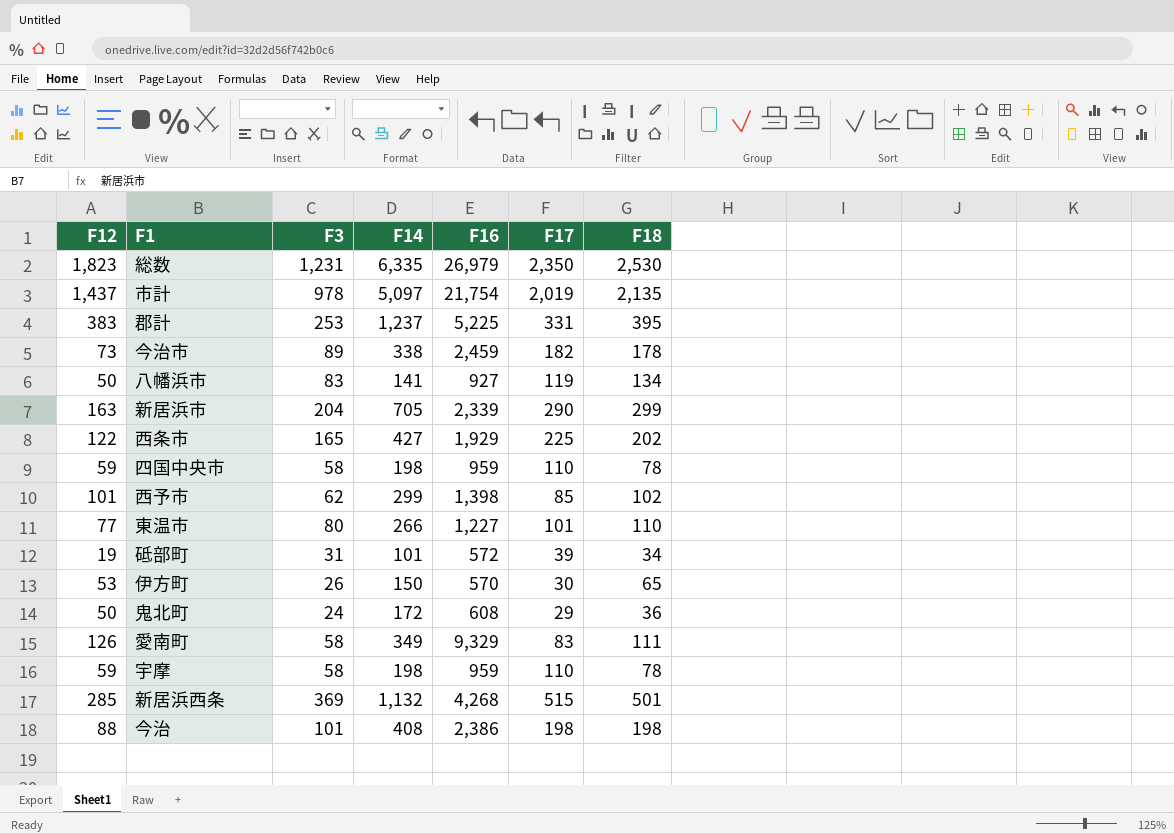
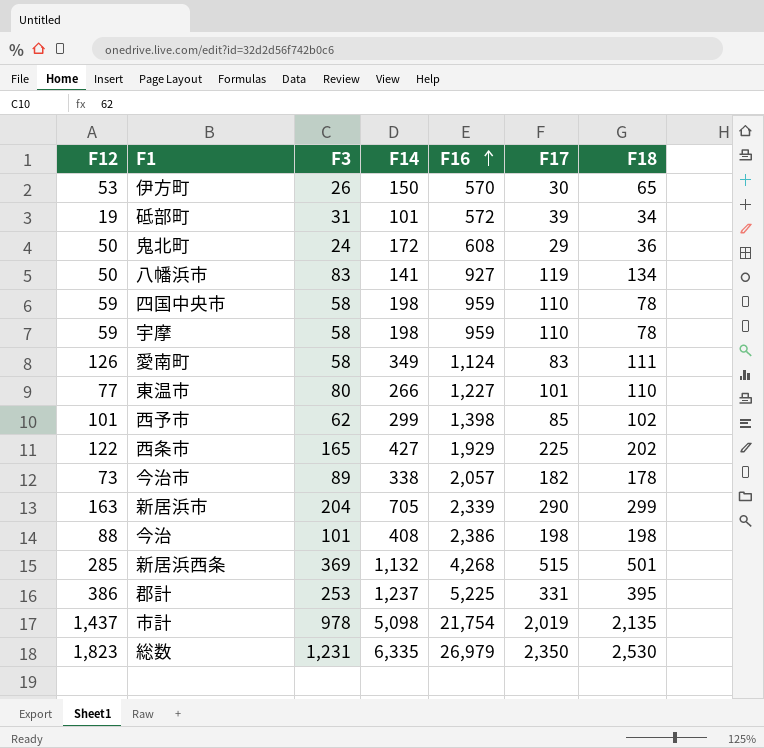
row order: none -> F16 ascending
愛南町 | F16: 9,329 -> 1,124
今治市 | F16: 2,459 -> 2,057
郡計 | F12: 383 -> 386
市計 | F14: 5,097 -> 5,098

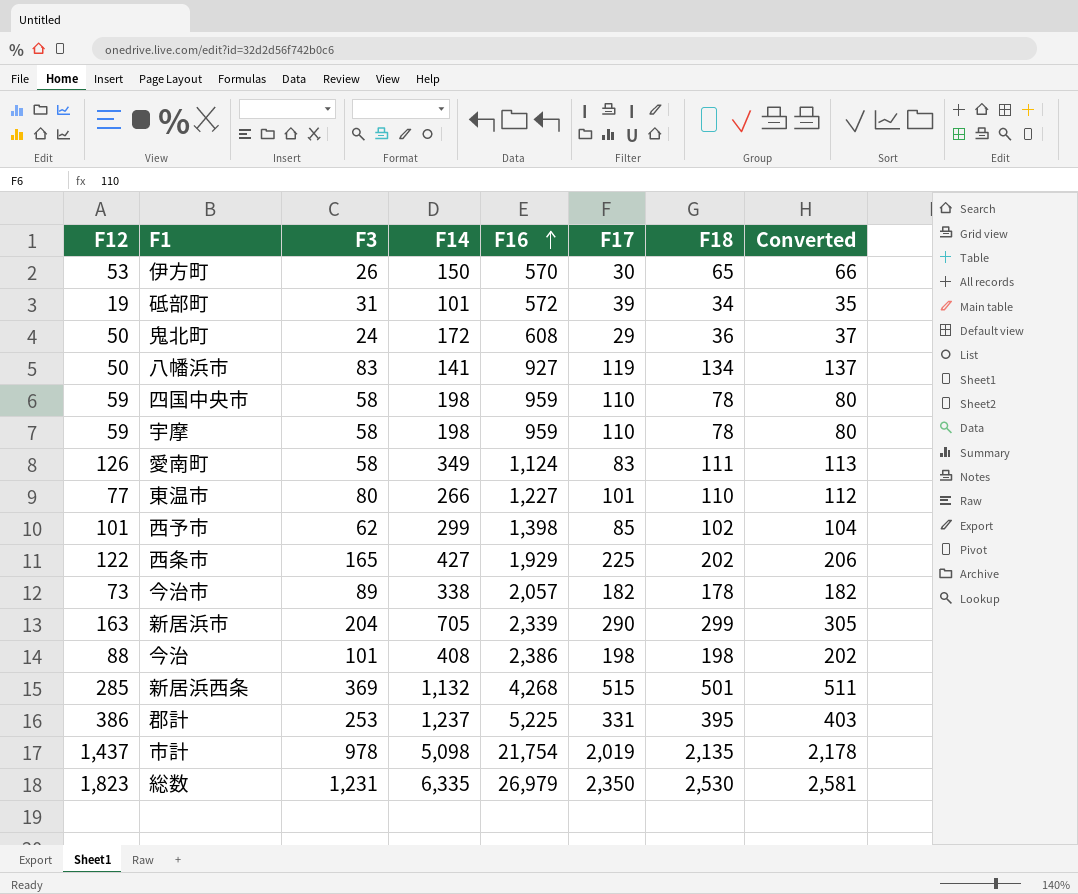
column Converted | formula: none -> [F18] * 1.02

